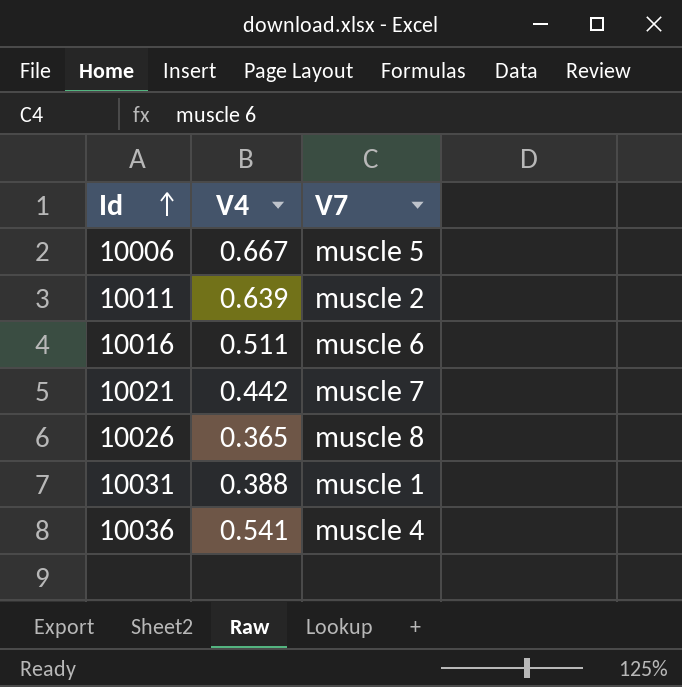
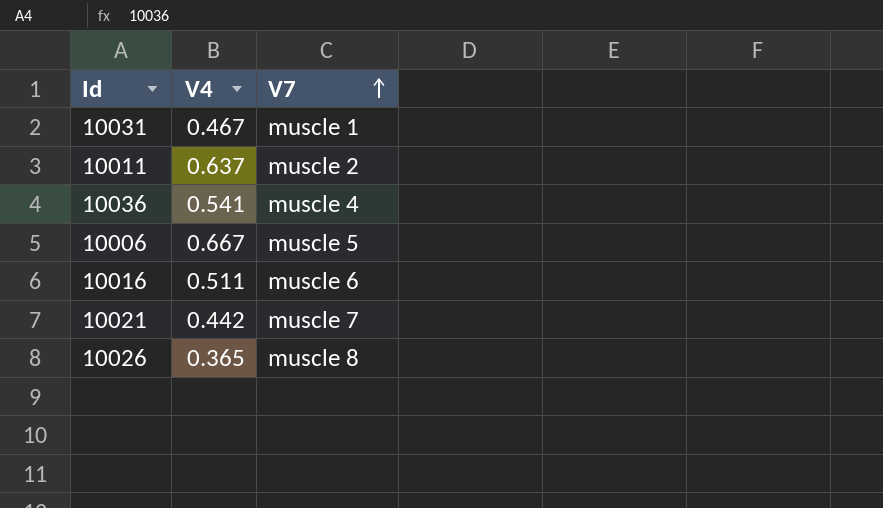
row order: Id ascending -> V7 ascending
10031 | V4: 0.388 -> 0.467
10011 | V4: 0.639 -> 0.637

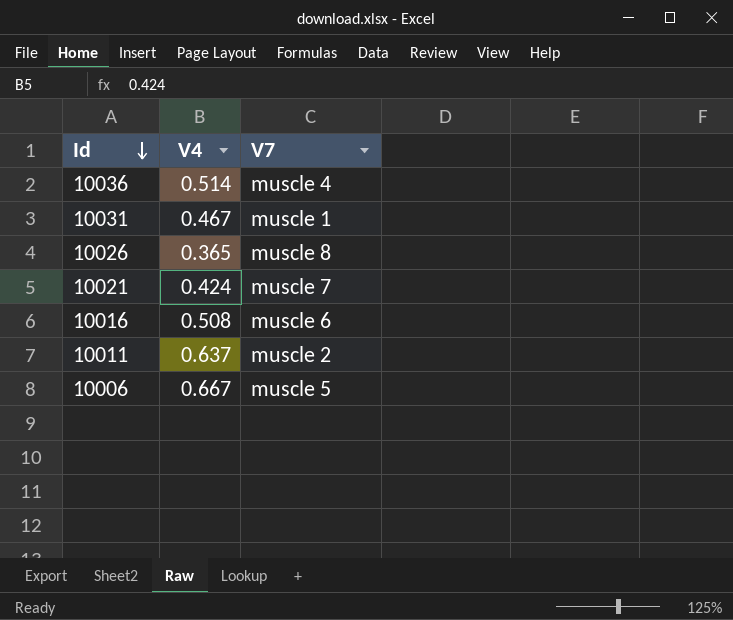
row order: V7 ascending -> Id descending
10036 | V4: 0.541 -> 0.514
10021 | V4: 0.442 -> 0.424
10016 | V4: 0.511 -> 0.508

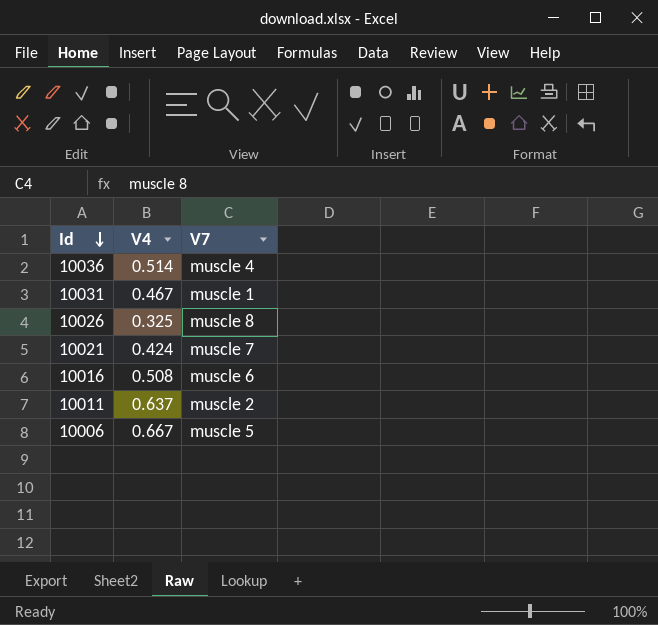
10026 | V4: 0.365 -> 0.325

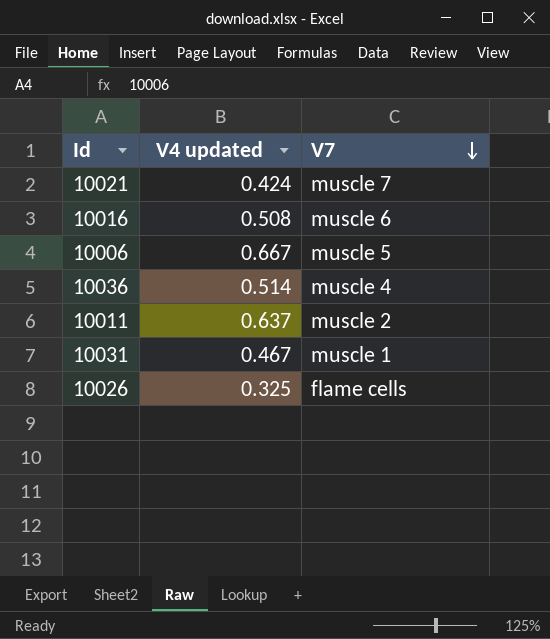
row order: Id descending -> V7 descending
column name: V4 -> V4 updated
10026 | V7: muscle 8 -> flame cells

